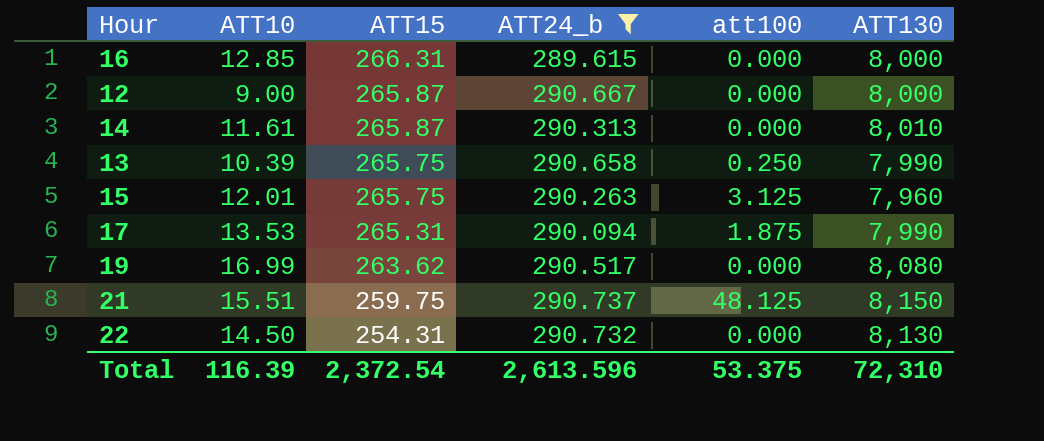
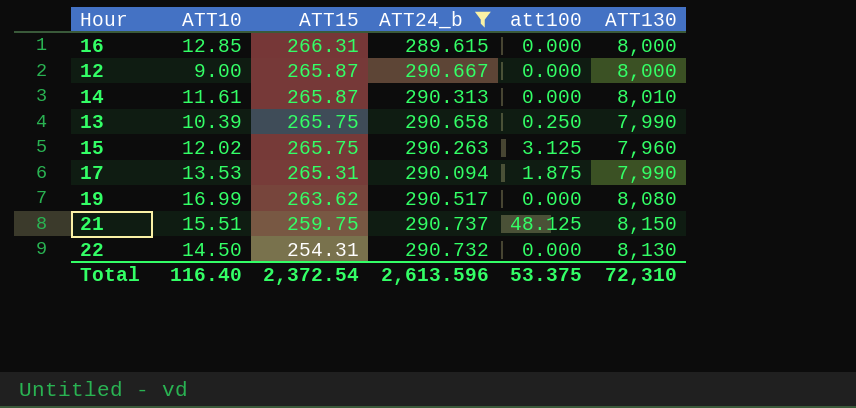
15 | ATT10: 12.01 -> 12.02
Total | ATT10: 116.39 -> 116.40

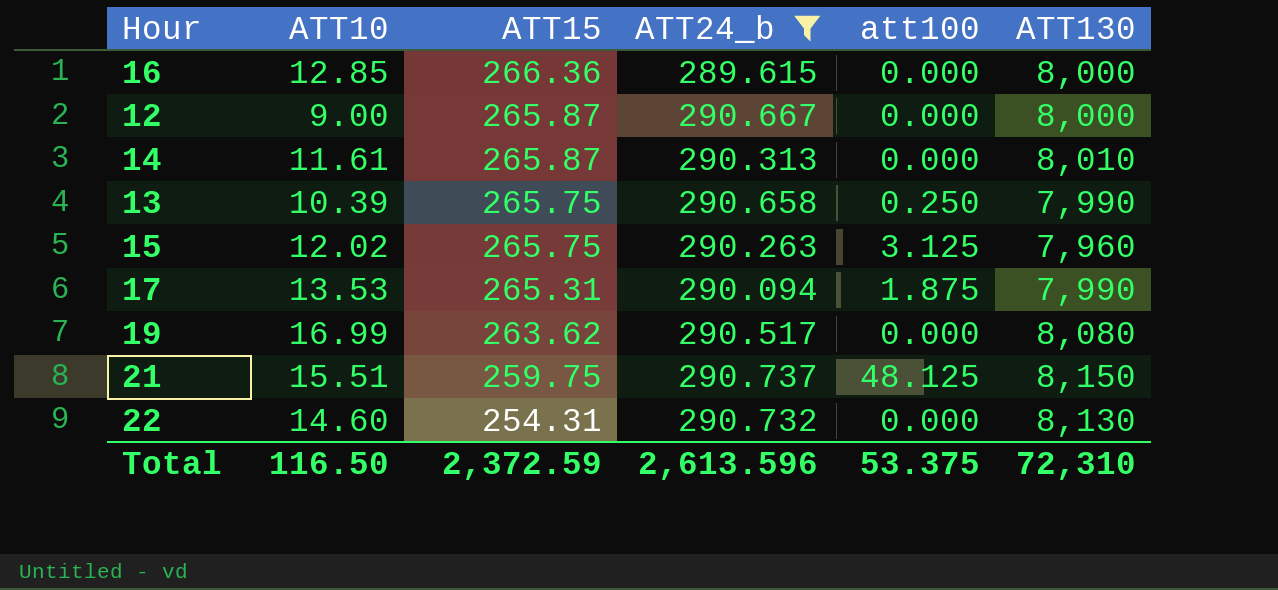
16 | ATT15: 266.31 -> 266.36
22 | ATT10: 14.50 -> 14.60
Total | ATT10: 116.40 -> 116.50
Total | ATT15: 2,372.54 -> 2,372.59

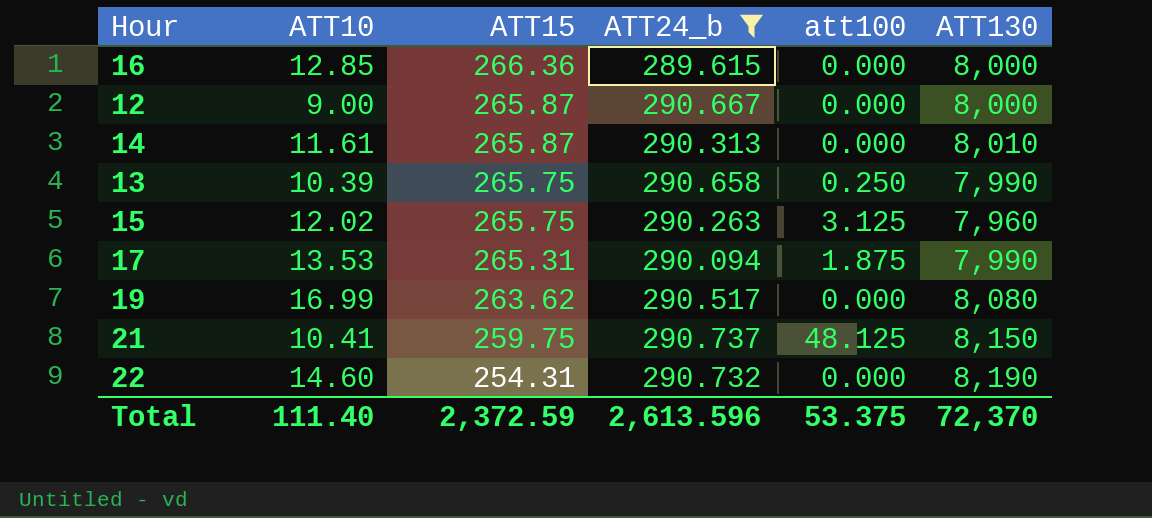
21 | ATT10: 15.51 -> 10.41
22 | ATT130: 8,130 -> 8,190
Total | ATT10: 116.50 -> 111.40
Total | ATT130: 72,310 -> 72,370

